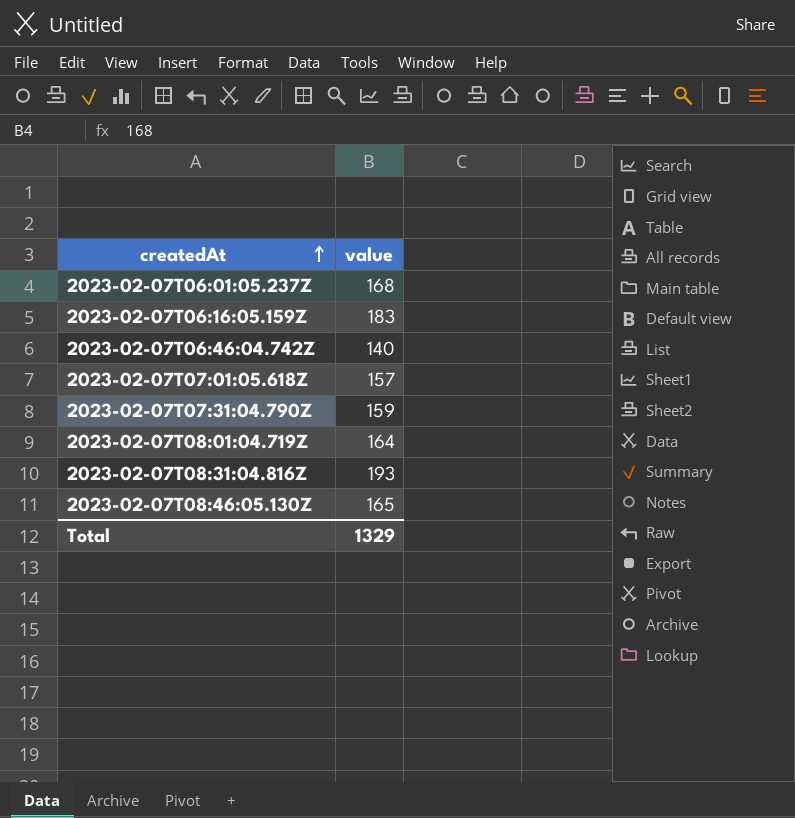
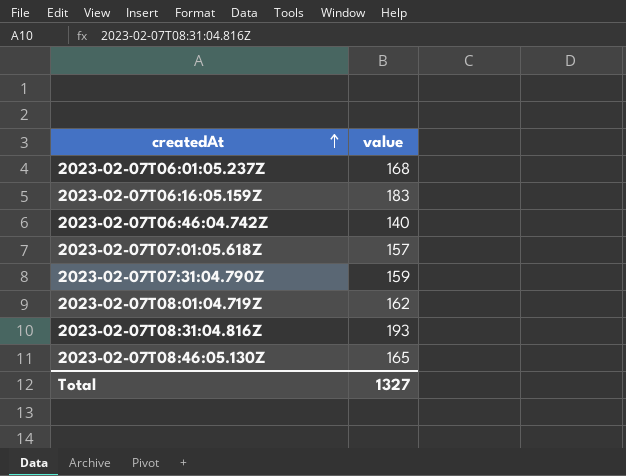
2023-02-07T08:01:04.719Z | value: 164 -> 162
Total | value: 1329 -> 1327

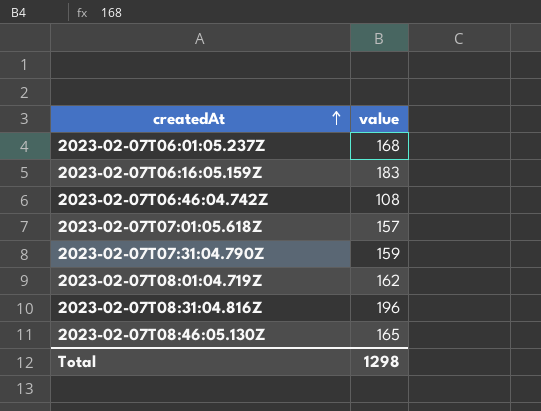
2023-02-07T06:46:04.742Z | value: 140 -> 108
2023-02-07T08:31:04.816Z | value: 193 -> 196
Total | value: 1327 -> 1298

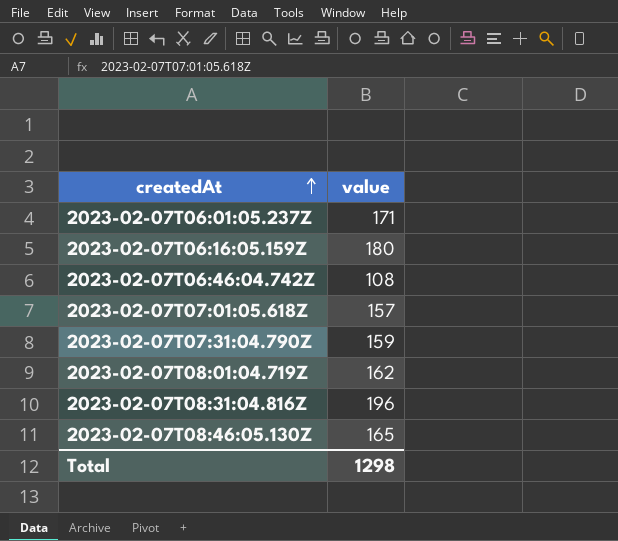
2023-02-07T06:01:05.237Z | value: 168 -> 171
2023-02-07T06:16:05.159Z | value: 183 -> 180

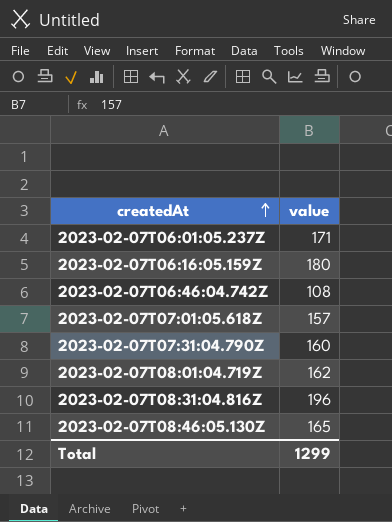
2023-02-07T07:31:04.790Z | value: 159 -> 160
Total | value: 1298 -> 1299

